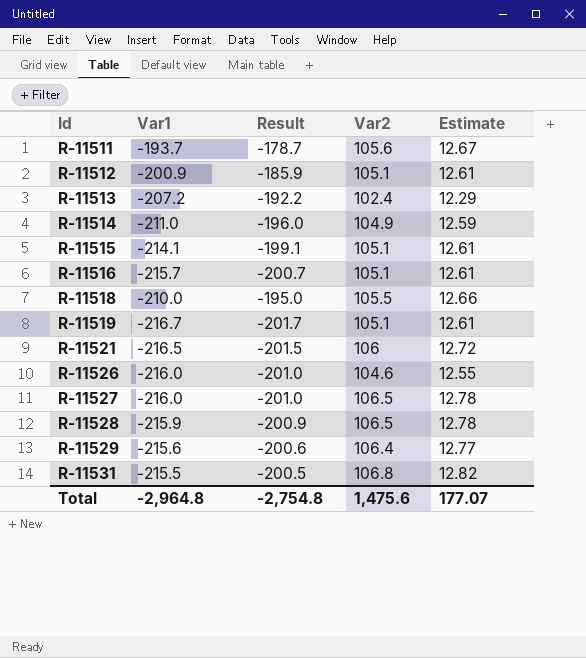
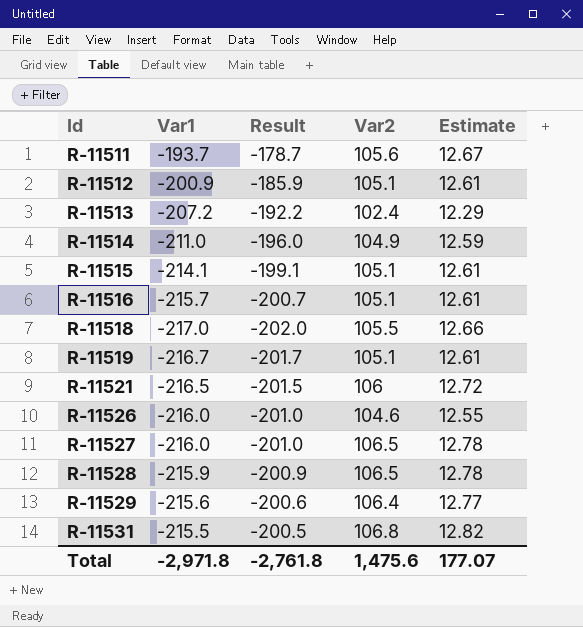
R-11518 | Var1: -210.0 -> -217.0
R-11518 | Result: -195.0 -> -202.0
Total | Var1: -2,964.8 -> -2,971.8
Total | Result: -2,754.8 -> -2,761.8

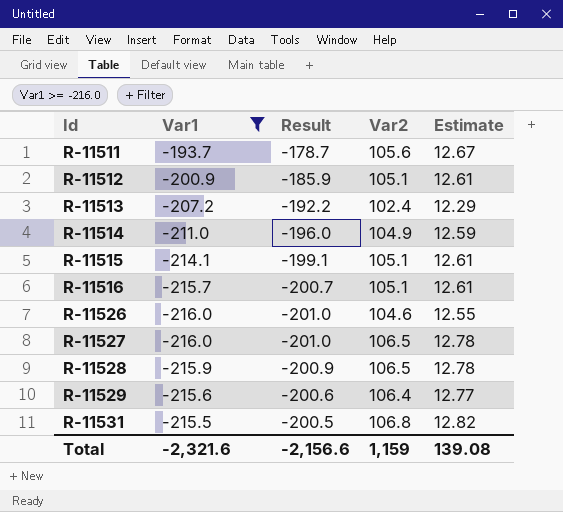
filter: none -> Var1 >= -216.0
Total | Var1: -2,971.8 -> -2,321.6
Total | Result: -2,761.8 -> -2,156.6
Total | Var2: 1,475.6 -> 1,159
Total | Estimate: 177.07 -> 139.08

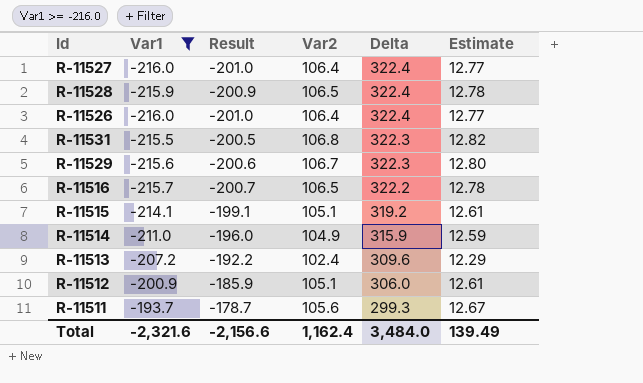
row order: Id ascending -> Delta descending
column Delta | formula: none -> [Var2] - [Var1]
R-11527 | Var2: 106.5 -> 106.4
R-11527 | Estimate: 12.78 -> 12.77
R-11526 | Var2: 104.6 -> 106.4
R-11526 | Estimate: 12.55 -> 12.77
R-11529 | Var2: 106.4 -> 106.7
R-11529 | Estimate: 12.77 -> 12.80
R-11516 | Var2: 105.1 -> 106.5
R-11516 | Estimate: 12.61 -> 12.78
Total | Var2: 1,159 -> 1,162.4
Total | Estimate: 139.08 -> 139.49

